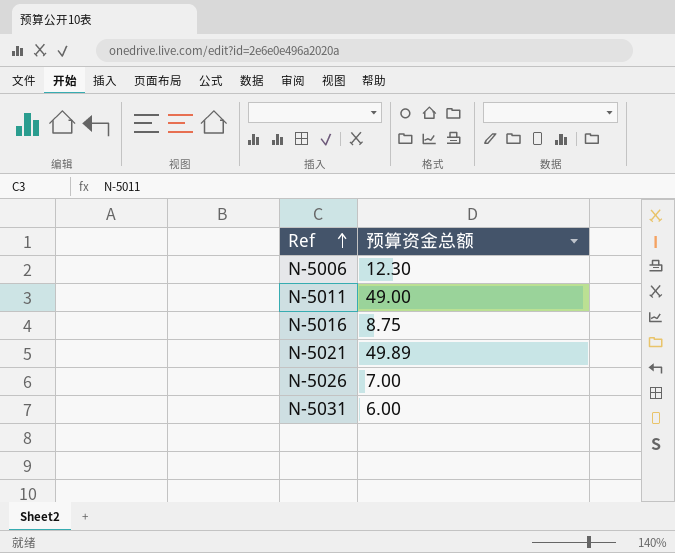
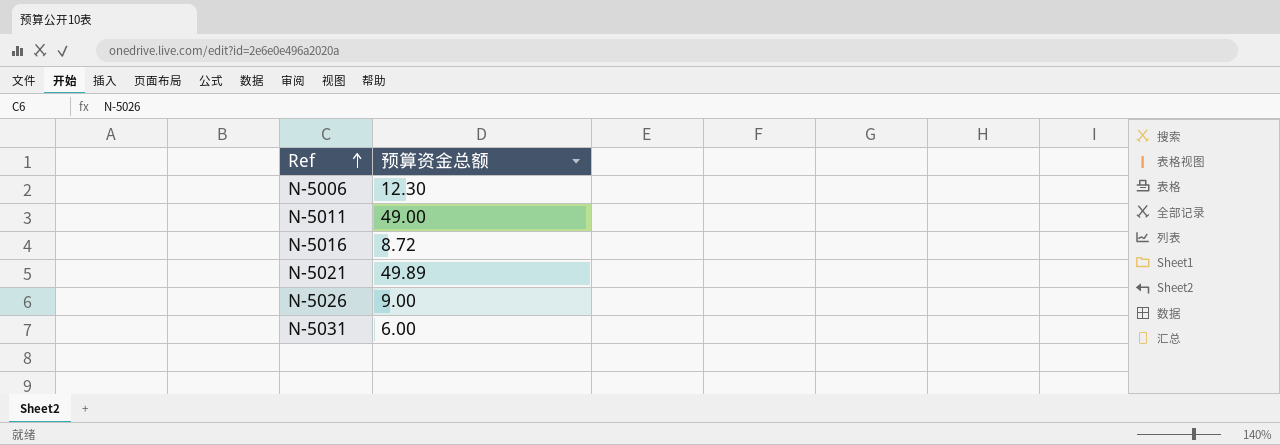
N-5016 | 预算资金总额: 8.75 -> 8.72
N-5026 | 预算资金总额: 7.00 -> 9.00

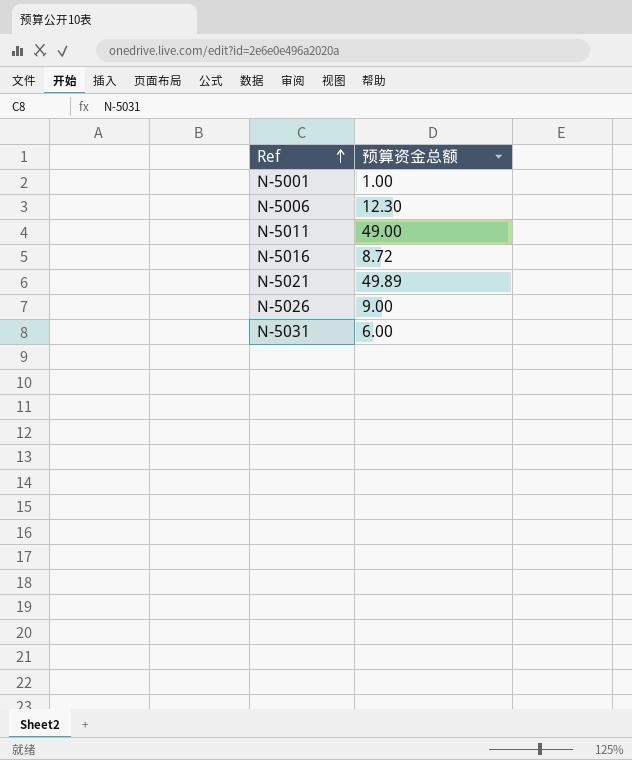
row N-5001: none -> 1.00

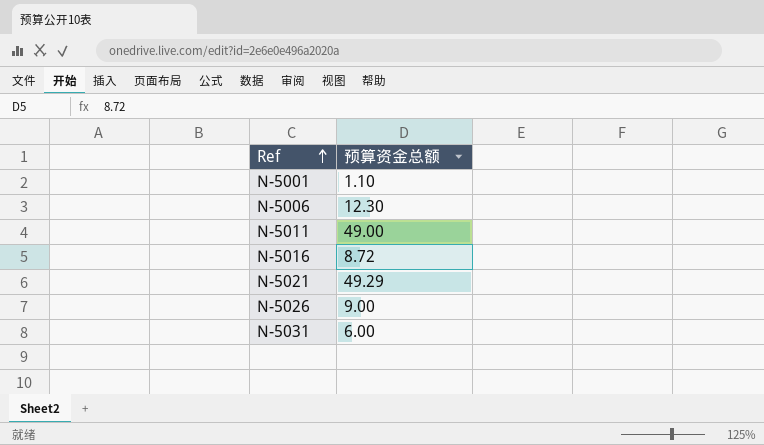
N-5001 | 预算资金总额: 1.00 -> 1.10
N-5021 | 预算资金总额: 49.89 -> 49.29

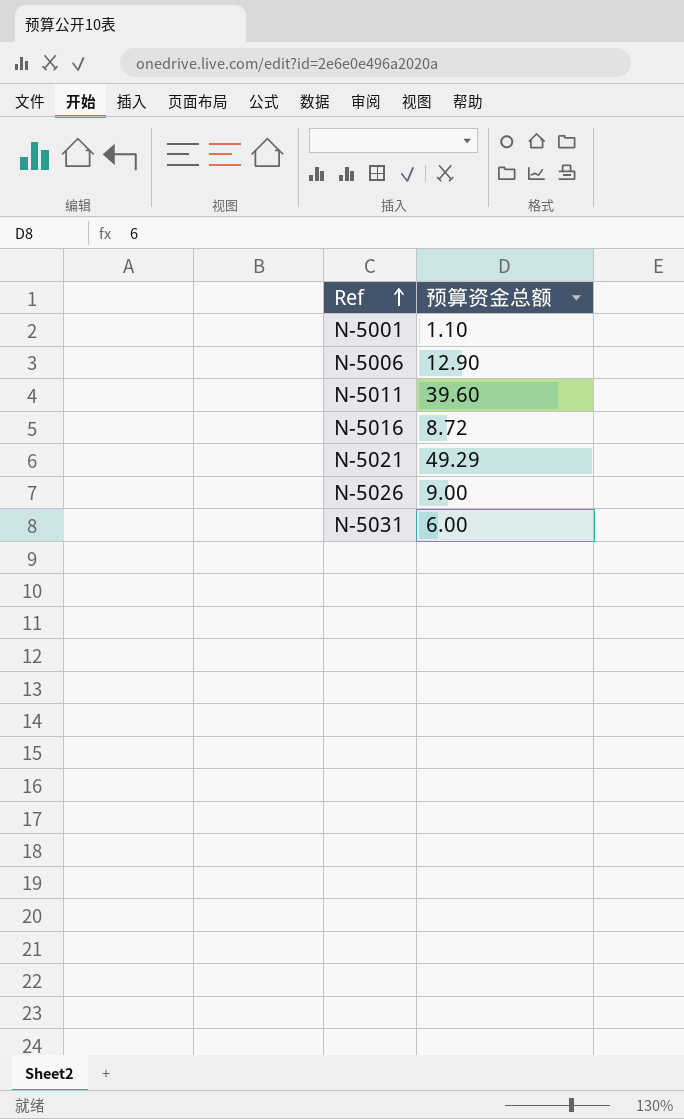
N-5006 | 预算资金总额: 12.30 -> 12.90
N-5011 | 预算资金总额: 49.00 -> 39.60

